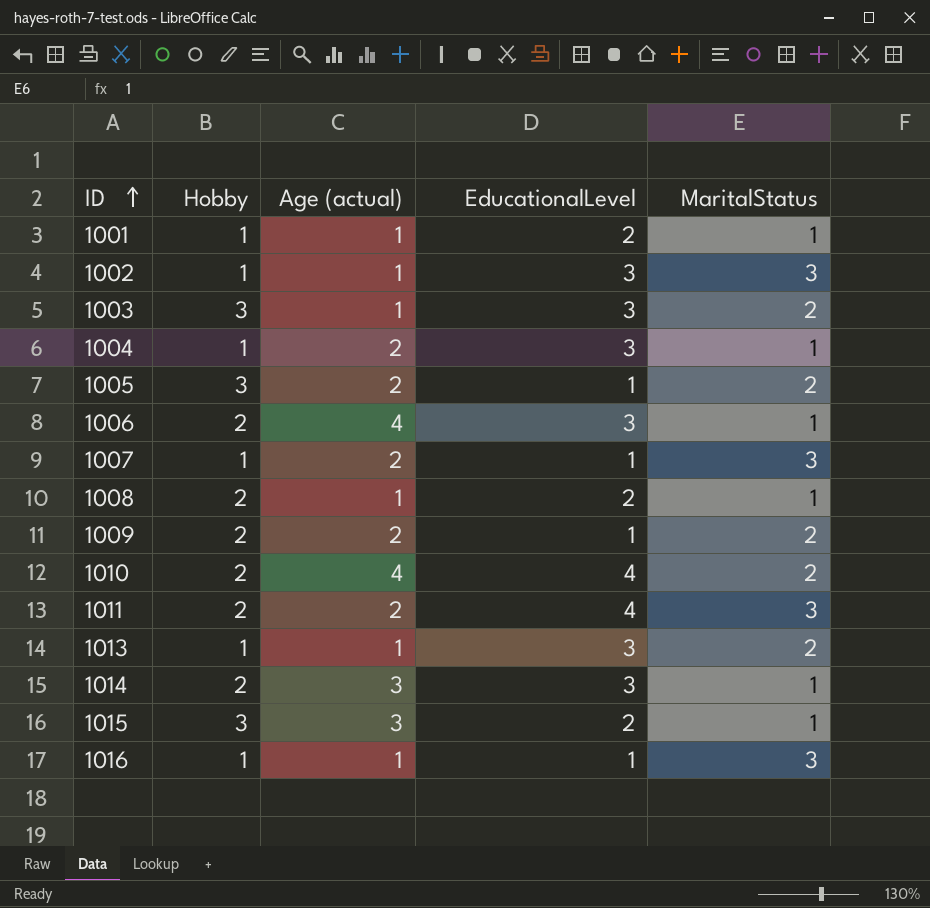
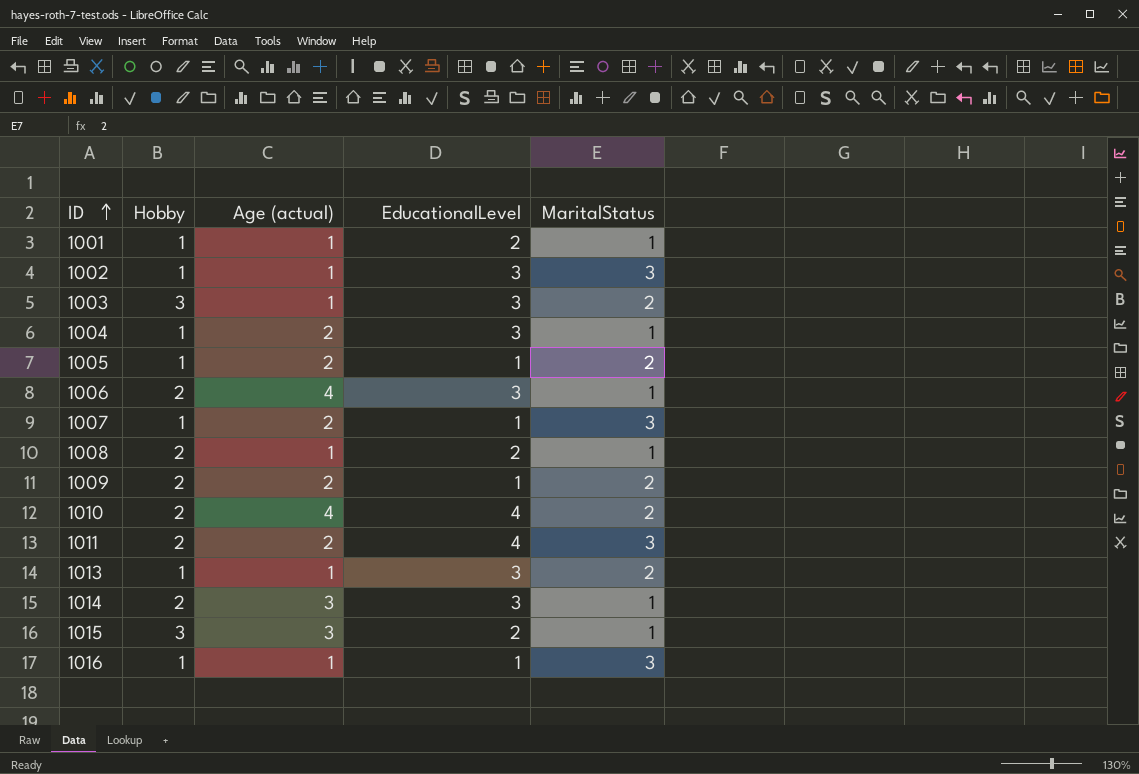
1005 | Hobby: 3 -> 1

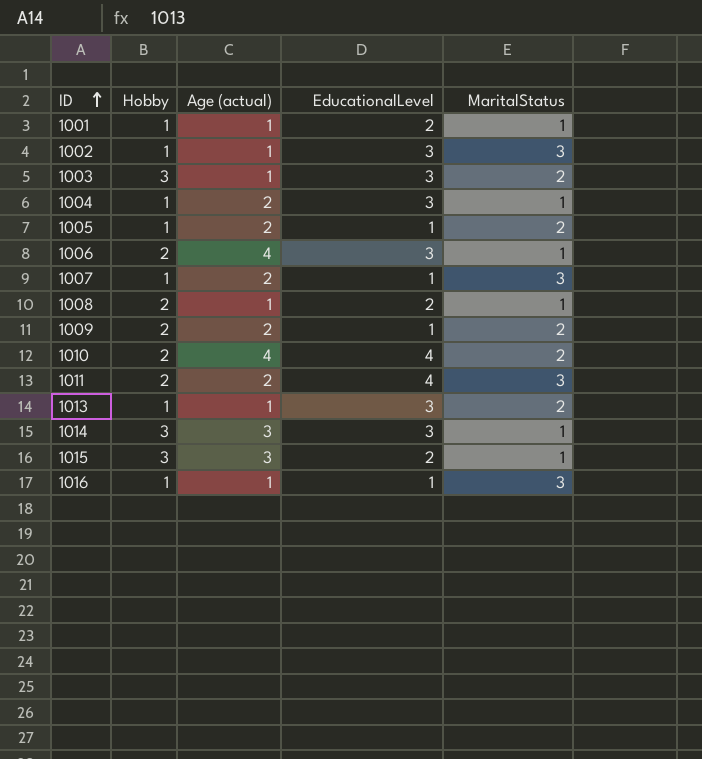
1014 | Hobby: 2 -> 3

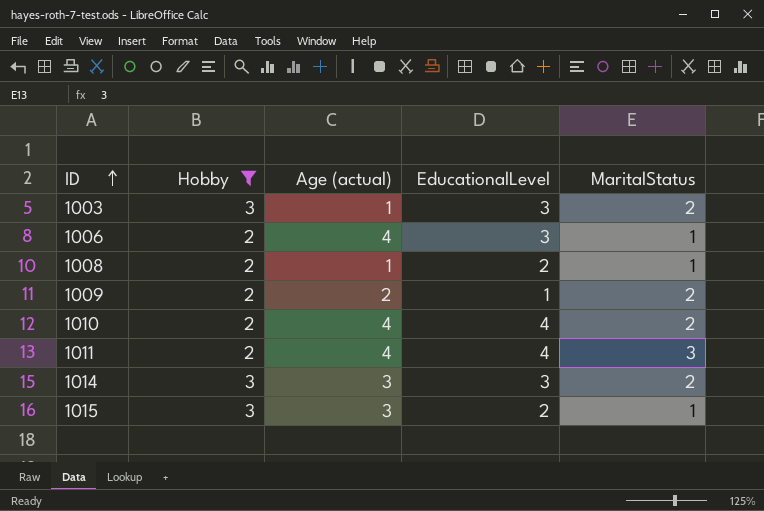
filter: none -> Hobby != 1
1011 | Age (actual): 2 -> 4
1014 | MaritalStatus: 1 -> 2

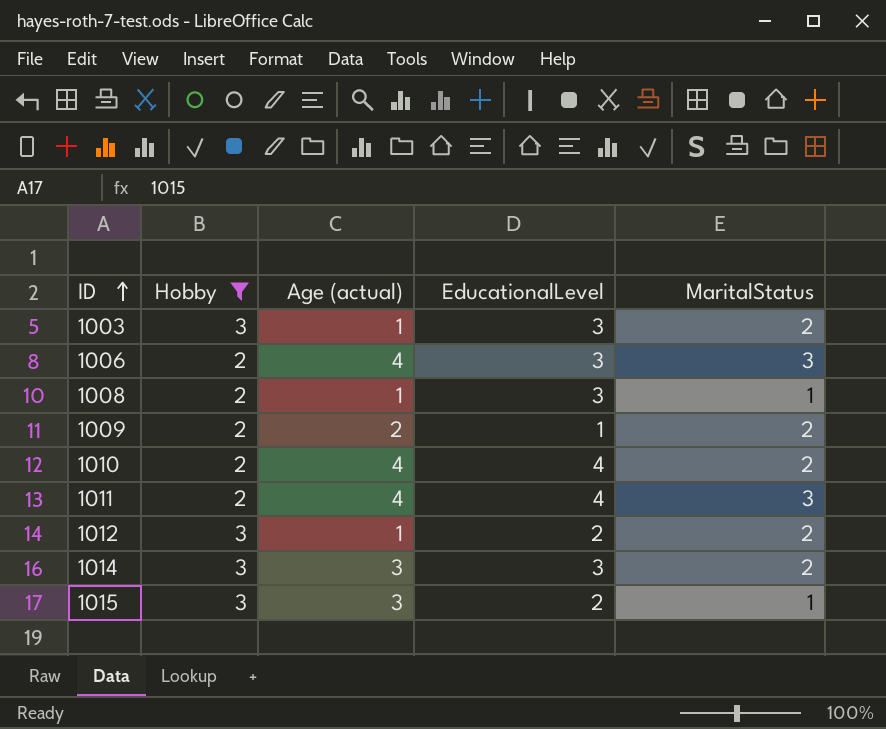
1006 | MaritalStatus: 1 -> 3
1008 | EducationalLevel: 2 -> 3
row 1012: none -> 3 | 1 | 2 | 2

